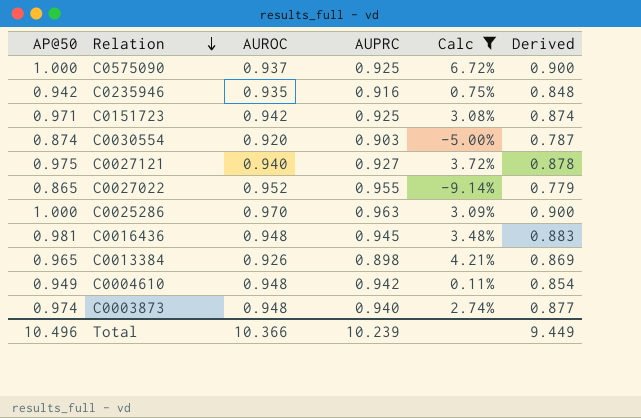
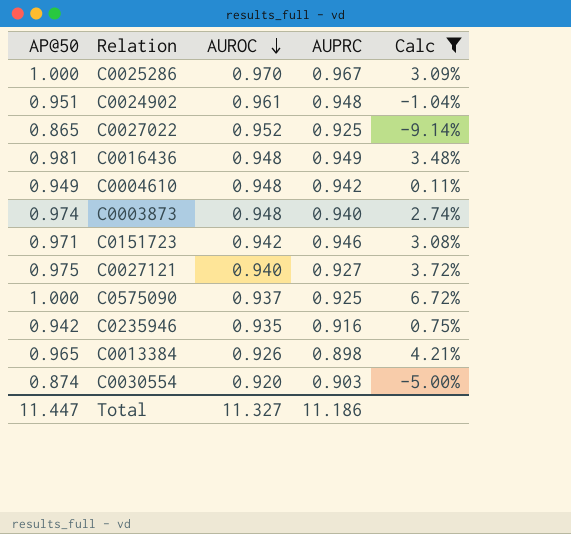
row order: Relation descending -> AUROC descending
column Derived | formula: [AP@50] * 0.9 -> none
C0025286 | AUPRC: 0.963 -> 0.967
row C0024902: none -> 0.951 | 0.961 | 0.948 | -1.04%
C0027022 | AUPRC: 0.955 -> 0.925
C0016436 | AUPRC: 0.945 -> 0.949
C0151723 | AUPRC: 0.925 -> 0.946
Total | AP@50: 10.496 -> 11.447
Total | AUROC: 10.366 -> 11.327
Total | AUPRC: 10.239 -> 11.186

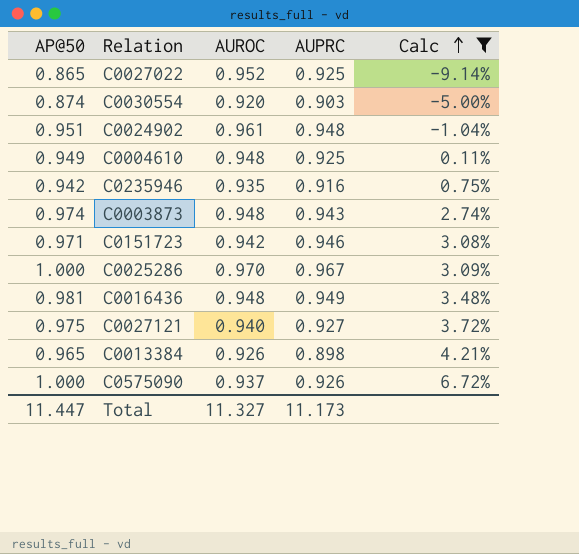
row order: AUROC descending -> Calc ascending
C0004610 | AUPRC: 0.942 -> 0.925
C0003873 | AUPRC: 0.940 -> 0.943
C0575090 | AUPRC: 0.925 -> 0.926
Total | AUPRC: 11.186 -> 11.173

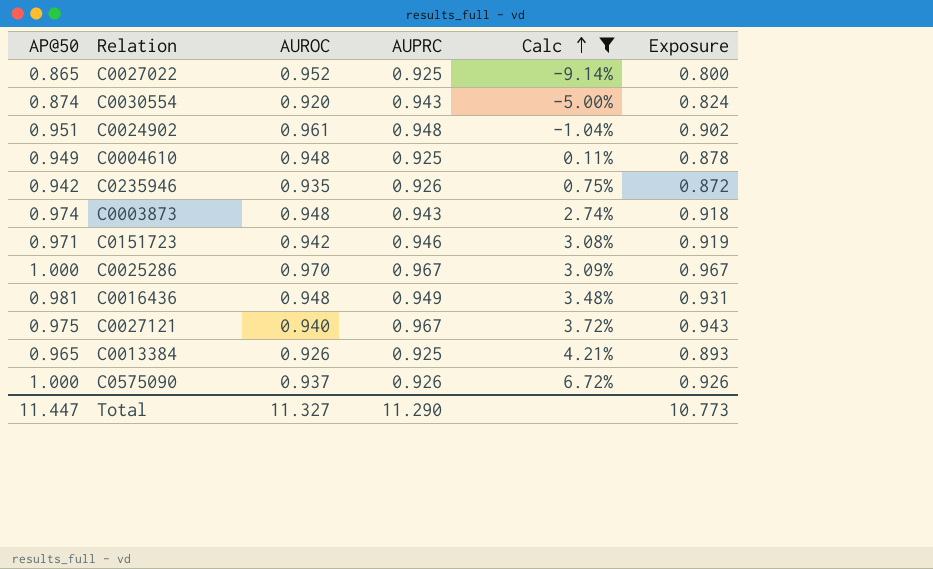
column Exposure | formula: none -> [AP@50] * [AUPRC]
C0030554 | AUPRC: 0.903 -> 0.943
C0235946 | AUPRC: 0.916 -> 0.926
C0027121 | AUPRC: 0.927 -> 0.967
C0013384 | AUPRC: 0.898 -> 0.925
Total | AUPRC: 11.173 -> 11.290

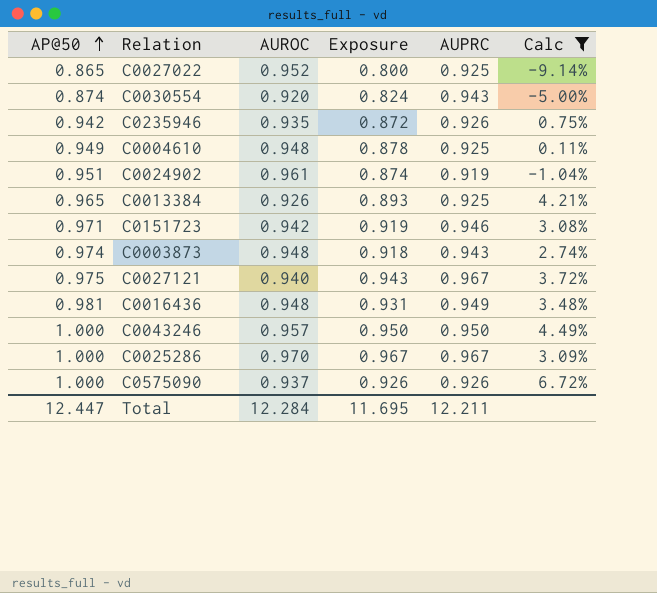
row order: Calc ascending -> AP@50 ascending
column Exposure | position: 6 -> 4
C0024902 | Exposure: 0.902 -> 0.874
C0024902 | AUPRC: 0.948 -> 0.919
row C0043246: none -> 1.000 | 0.957 | 0.950 | 0.950 | 4.49%
Total | AP@50: 11.447 -> 12.447
Total | AUROC: 11.327 -> 12.284
Total | Exposure: 10.773 -> 11.695
Total | AUPRC: 11.290 -> 12.211

